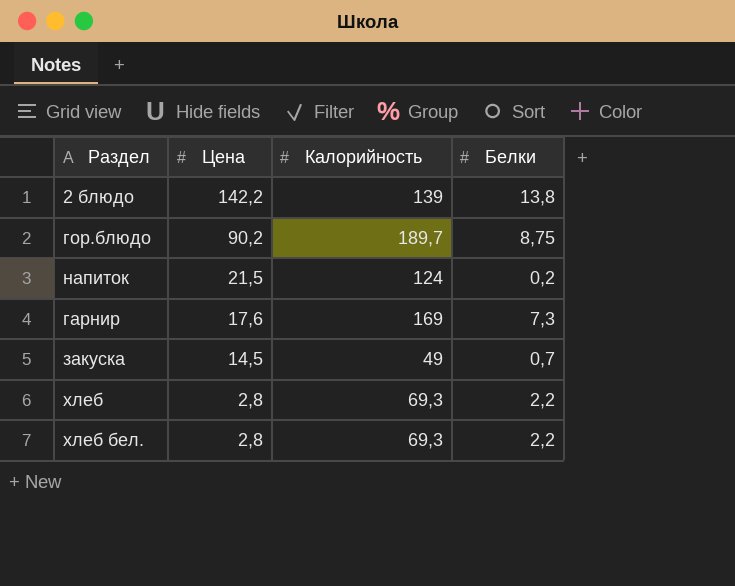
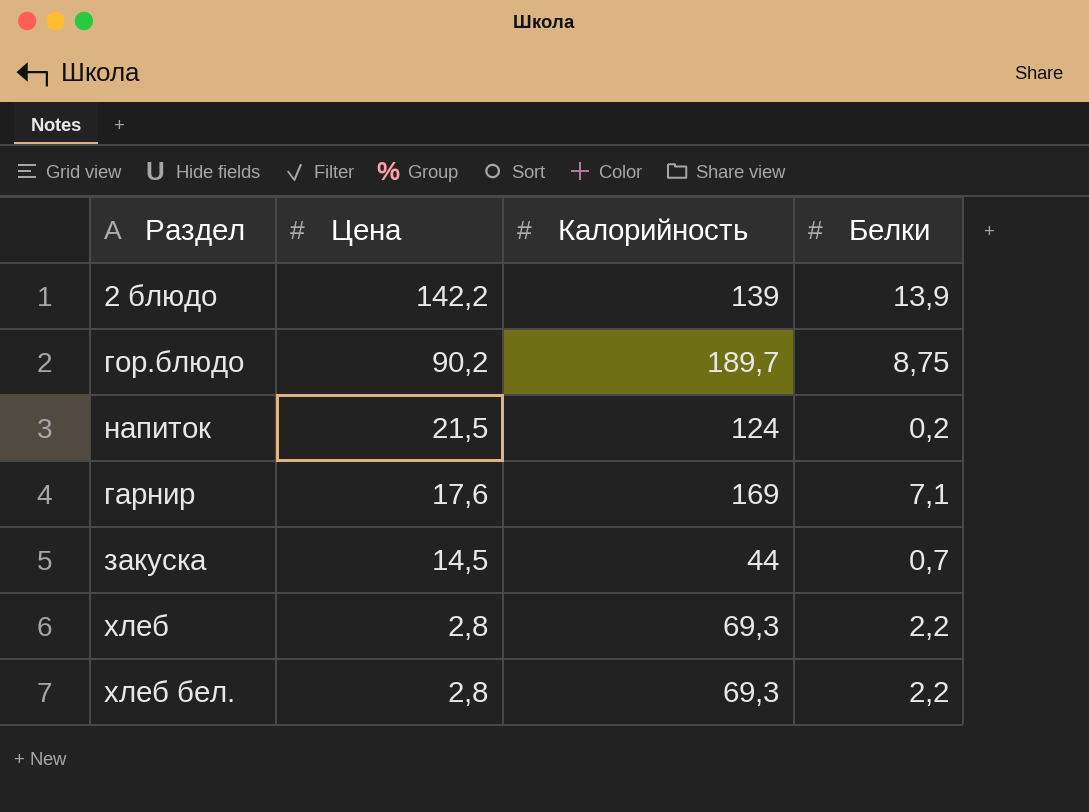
2 блюдо | Белки: 13,8 -> 13,9
гарнир | Белки: 7,3 -> 7,1
закуска | Калорийность: 49 -> 44

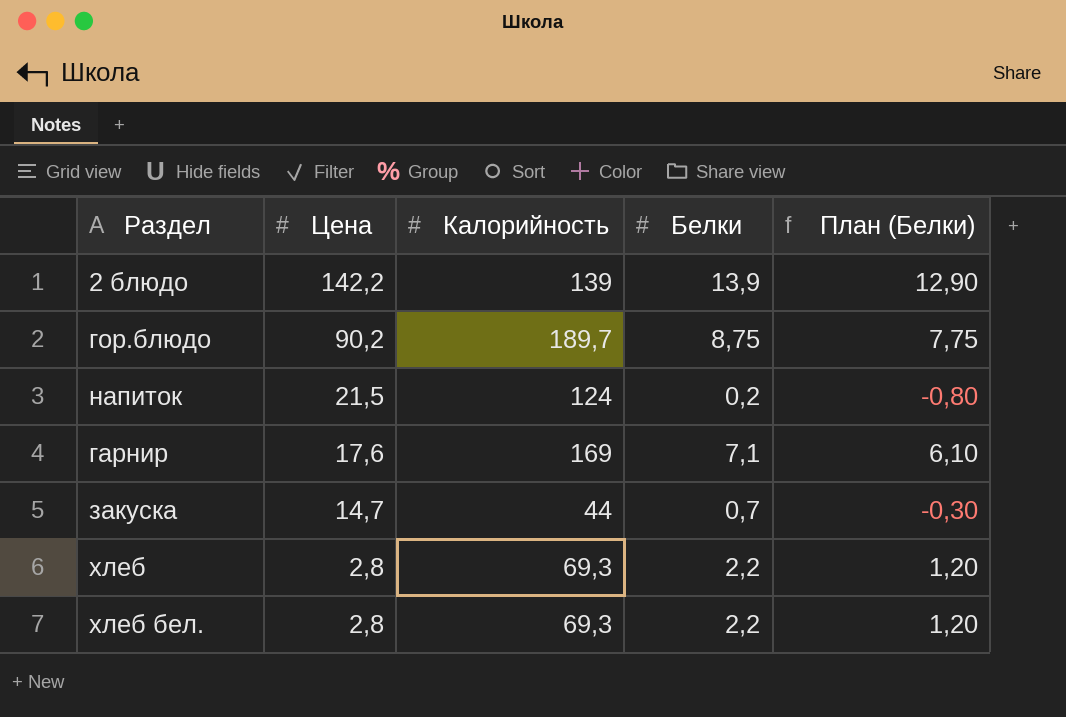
column План (Белки) | formula: none -> [Белки] - 1
закуска | Цена: 14,5 -> 14,7

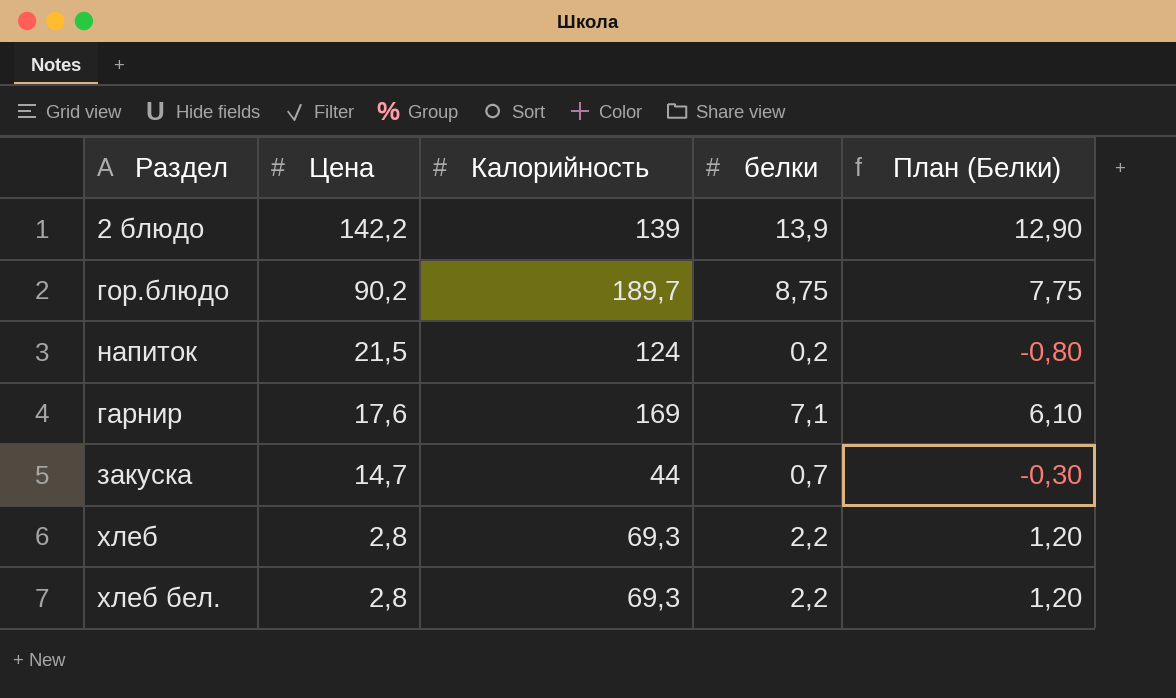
column name: Белки -> белки

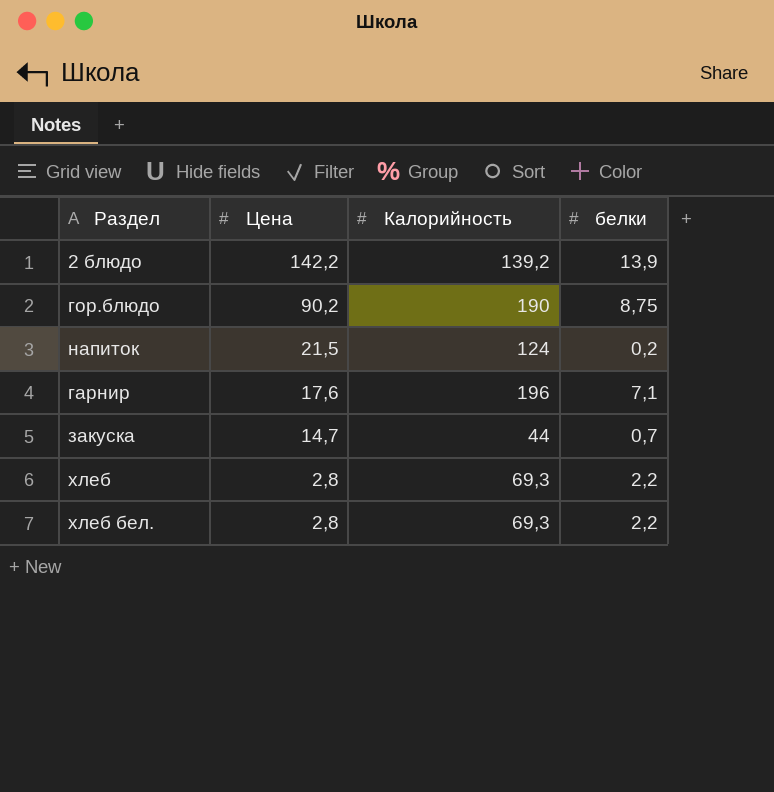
column План (Белки) | formula: [белки] - 1 -> none
2 блюдо | Калорийность: 139 -> 139,2
гор.блюдо | Калорийность: 189,7 -> 190
гарнир | Калорийность: 169 -> 196

